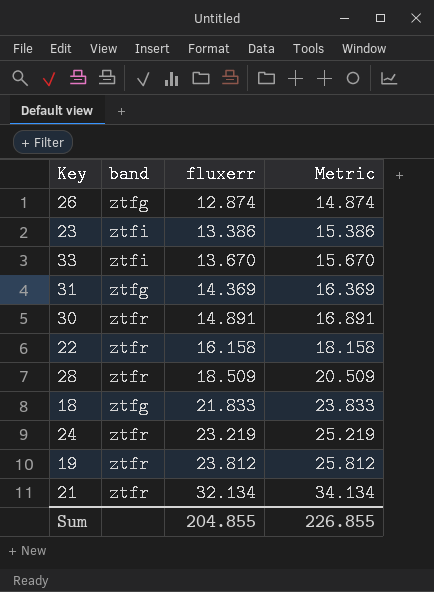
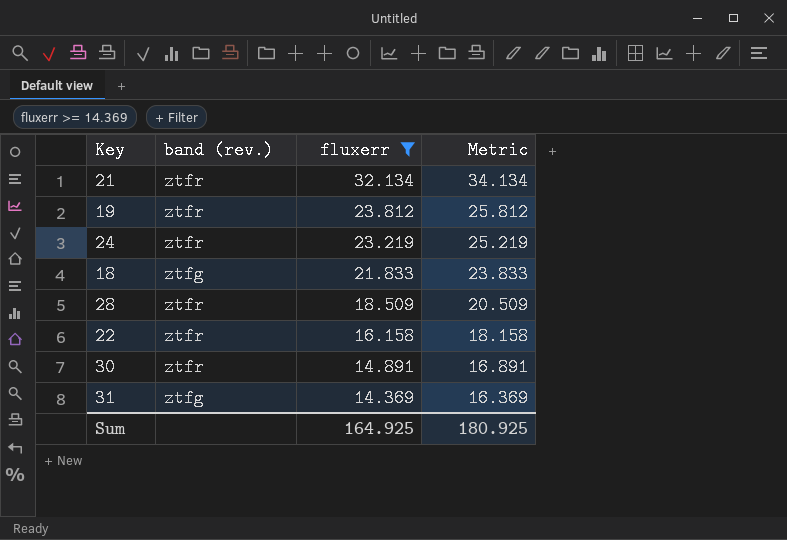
filter: none -> fluxerr >= 14.369
row order: fluxerr ascending -> fluxerr descending
column name: band -> band (rev.)
Sum | fluxerr: 204.855 -> 164.925
Sum | Metric: 226.855 -> 180.925

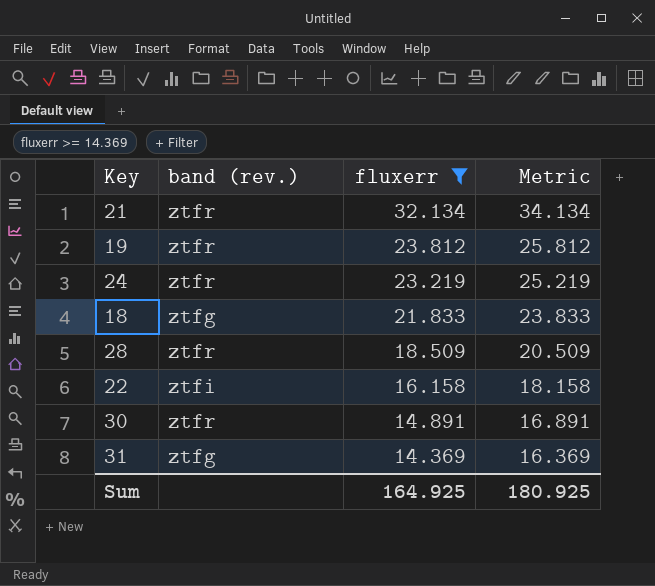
22 | band (rev.): ztfr -> ztfi

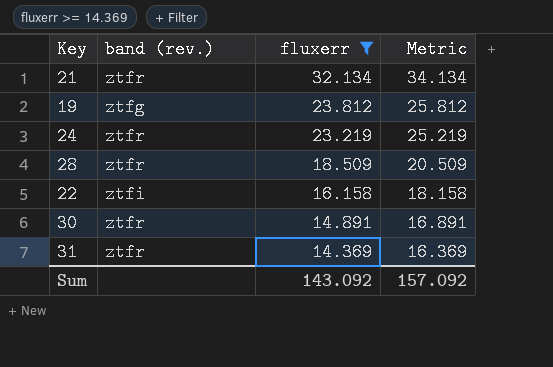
row 18: ztfg | 21.833 | 23.833 -> none
19 | band (rev.): ztfr -> ztfg
31 | band (rev.): ztfg -> ztfr
Sum | fluxerr: 164.925 -> 143.092
Sum | Metric: 180.925 -> 157.092

